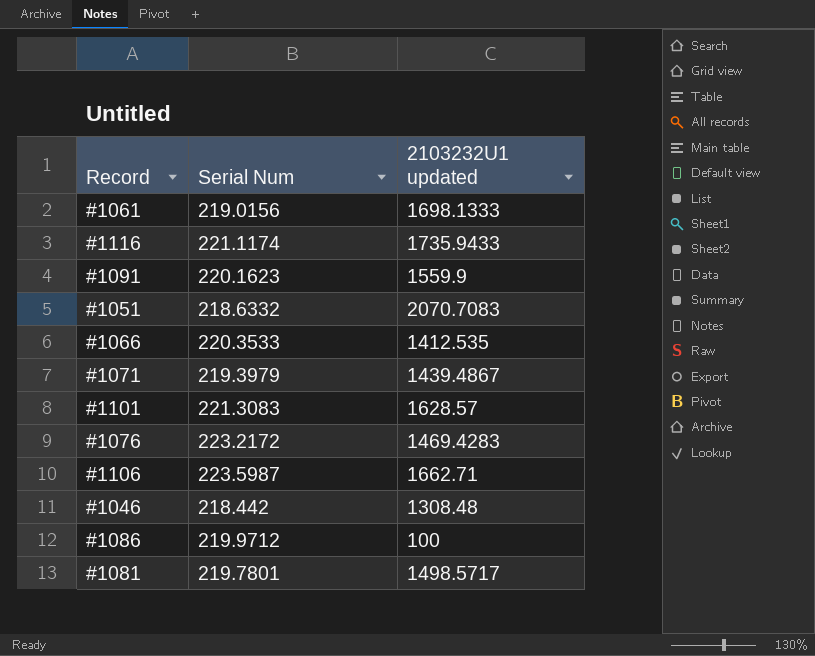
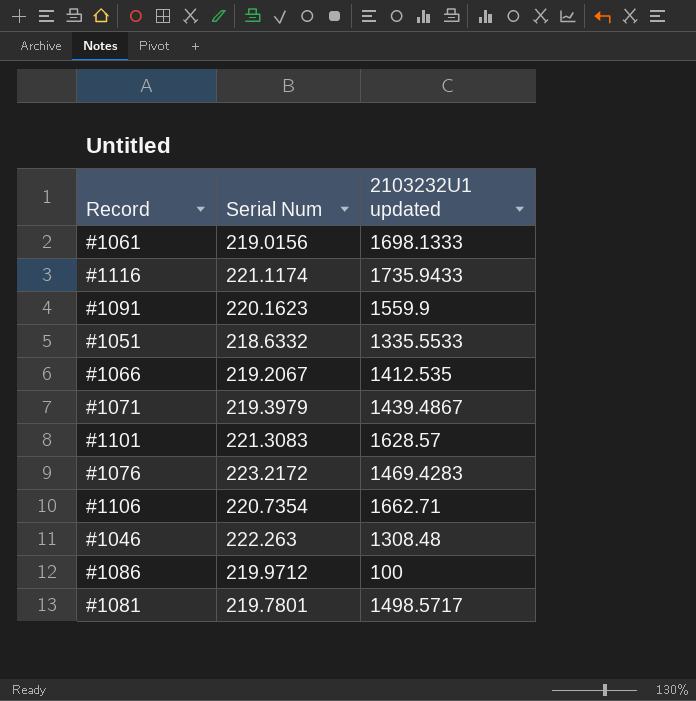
#1051 | 2103232U1 updated: 2070.7083 -> 1335.5533
#1066 | Serial Num: 220.3533 -> 219.2067
#1106 | Serial Num: 223.5987 -> 220.7354
#1046 | Serial Num: 218.442 -> 222.263

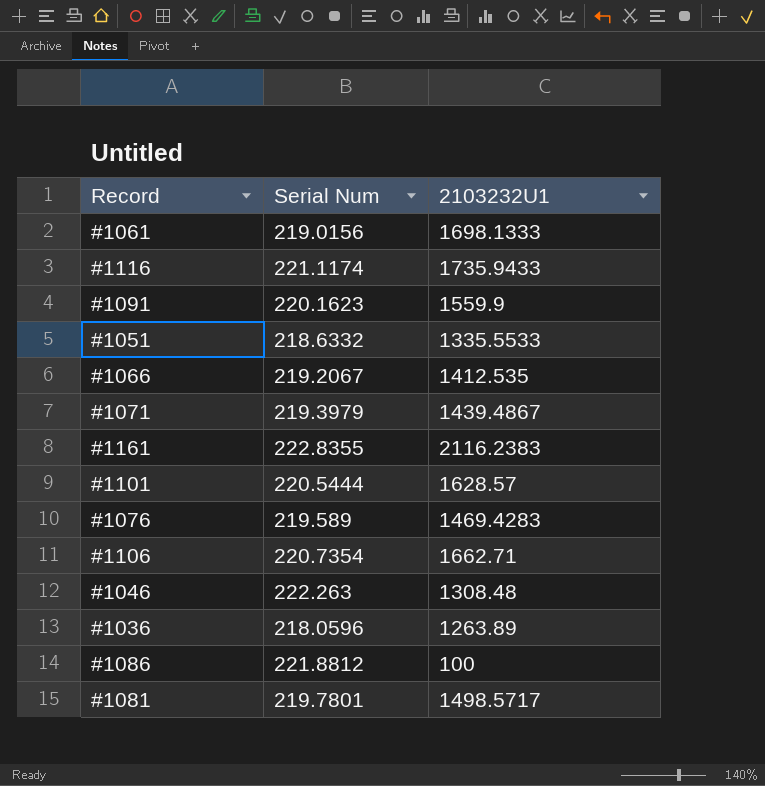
column name: 2103232U1 updated -> 2103232U1
row #1161: none -> 222.8355 | 2116.2383
#1101 | Serial Num: 221.3083 -> 220.5444
#1076 | Serial Num: 223.2172 -> 219.589
row #1036: none -> 218.0596 | 1263.89
#1086 | Serial Num: 219.9712 -> 221.8812

